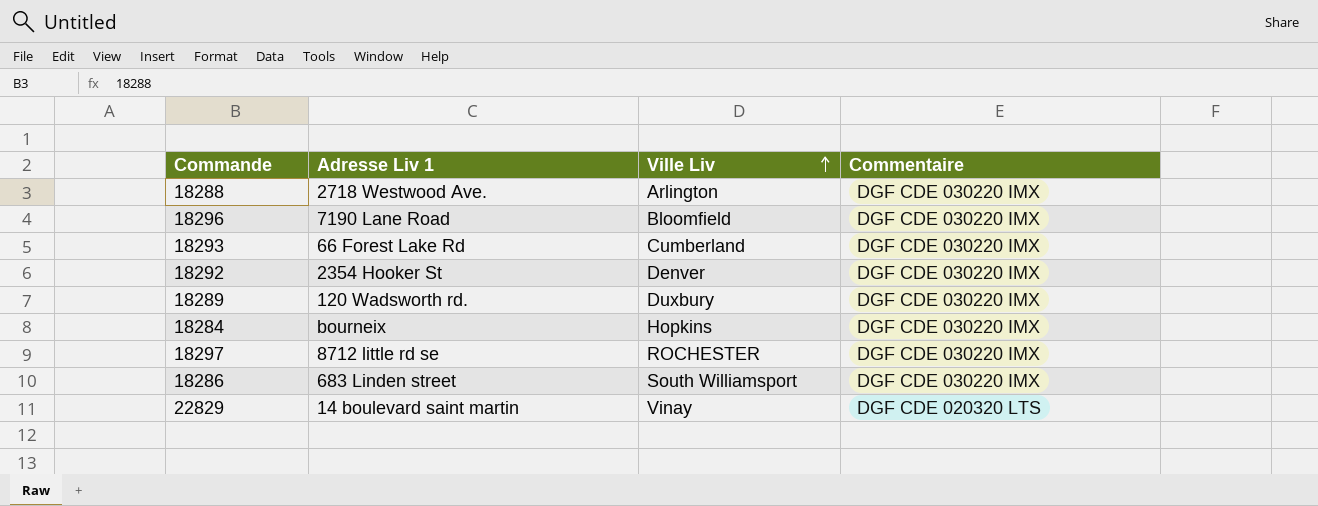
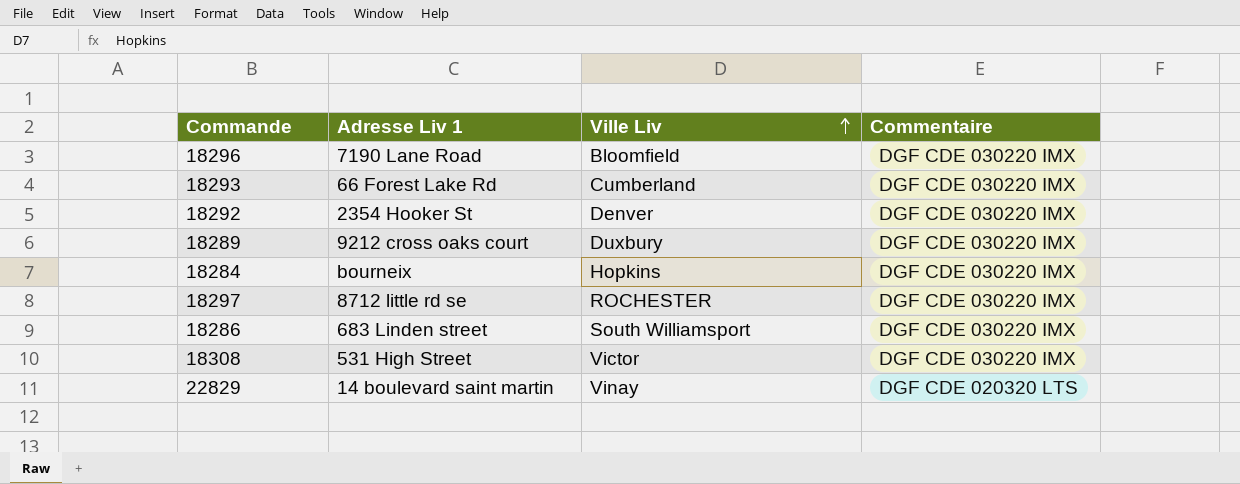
row 18288: 2718 Westwood Ave. | Arlington | DGF CDE 030220 IMX -> none
18289 | Adresse Liv 1: 120 Wadsworth rd. -> 9212 cross oaks court
row 18308: none -> 531 High Street | Victor | DGF CDE 030220 IMX

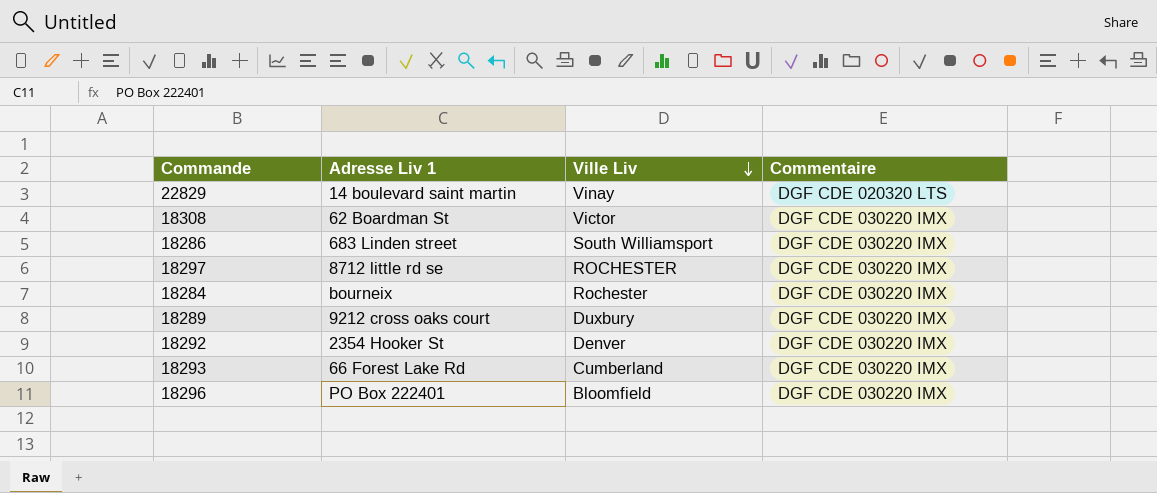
row order: Ville Liv ascending -> Ville Liv descending
18308 | Adresse Liv 1: 531 High Street -> 62 Boardman St
18284 | Ville Liv: Hopkins -> Rochester
18296 | Adresse Liv 1: 7190 Lane Road -> PO Box 222401

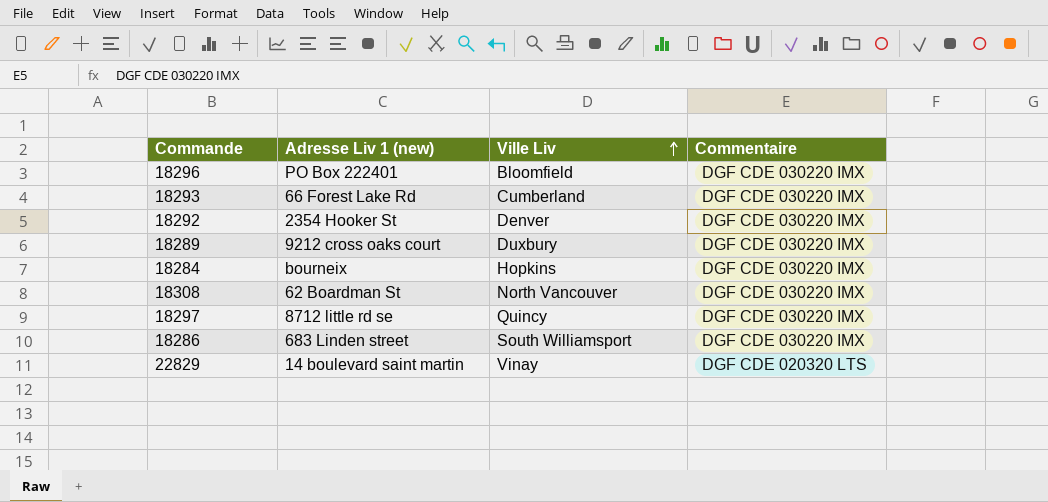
row order: Ville Liv descending -> Ville Liv ascending
column name: Adresse Liv 1 -> Adresse Liv 1 (new)
18284 | Ville Liv: Rochester -> Hopkins
18308 | Ville Liv: Victor -> North Vancouver
18297 | Ville Liv: ROCHESTER -> Quincy

